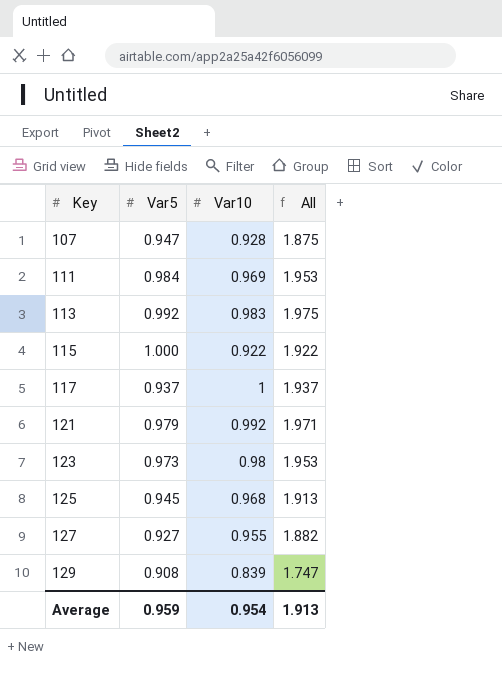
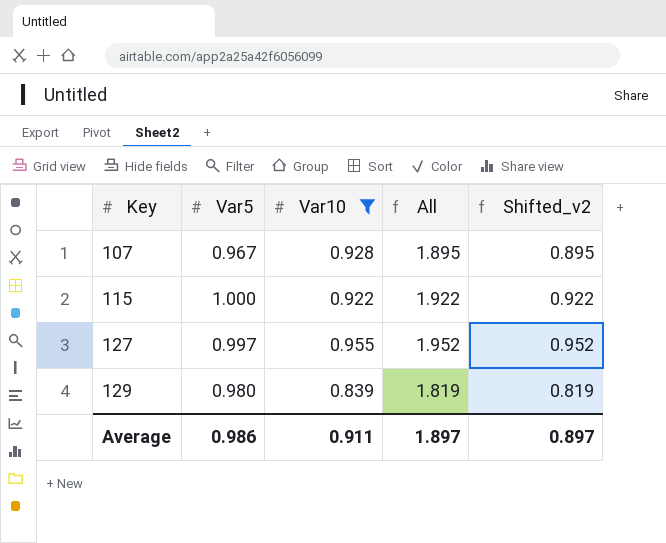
filter: none -> Var10 <= 0.955
column Shifted_v2 | formula: none -> [All] - 1
107 | Var5: 0.947 -> 0.967
107 | All: 1.875 -> 1.895
127 | Var5: 0.927 -> 0.997
127 | All: 1.882 -> 1.952
129 | Var5: 0.908 -> 0.980
129 | All: 1.747 -> 1.819
Average | Var5: 0.959 -> 0.986
Average | Var10: 0.954 -> 0.911
Average | All: 1.913 -> 1.897

